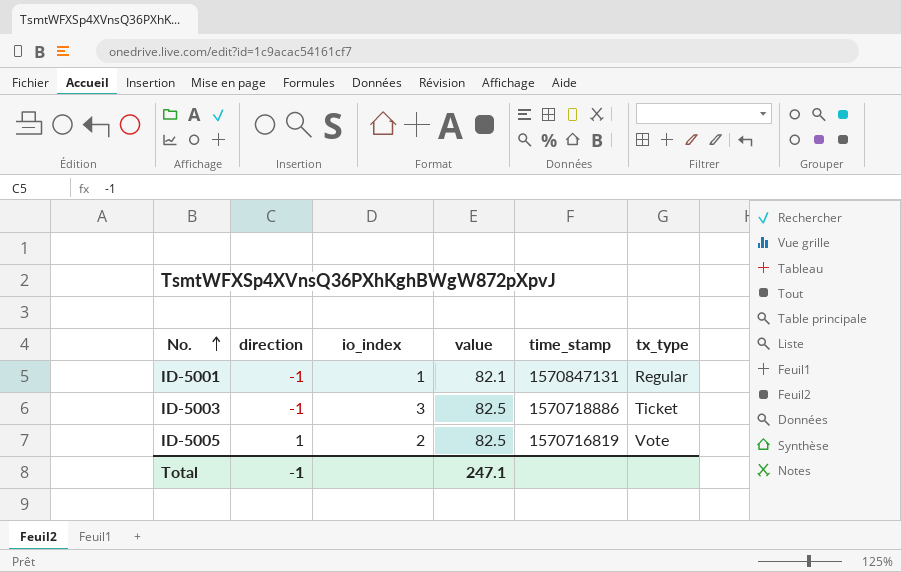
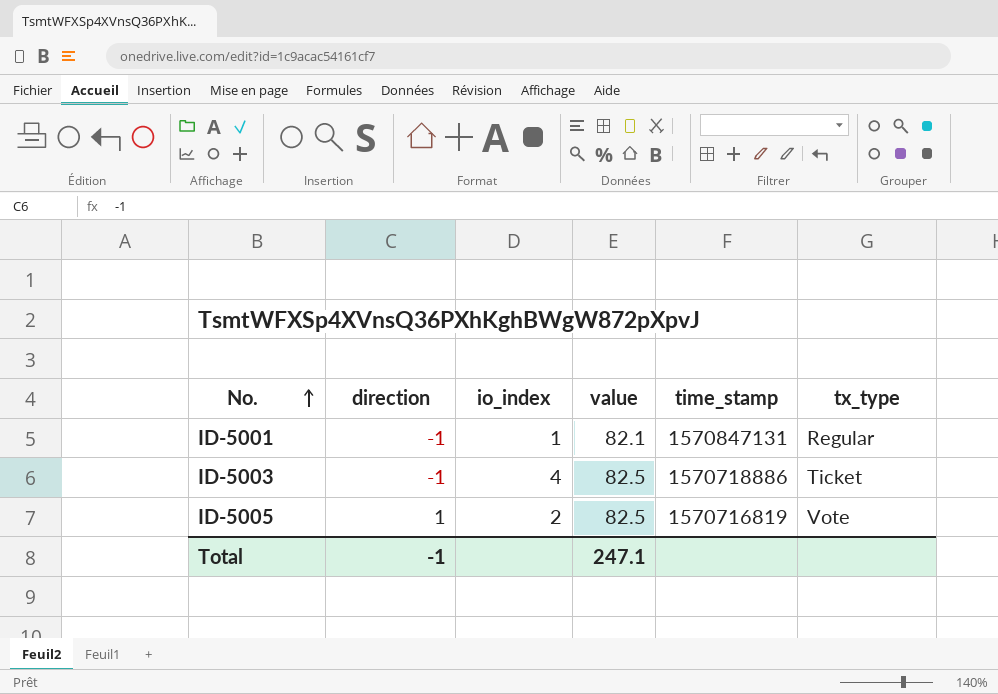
ID-5003 | io_index: 3 -> 4

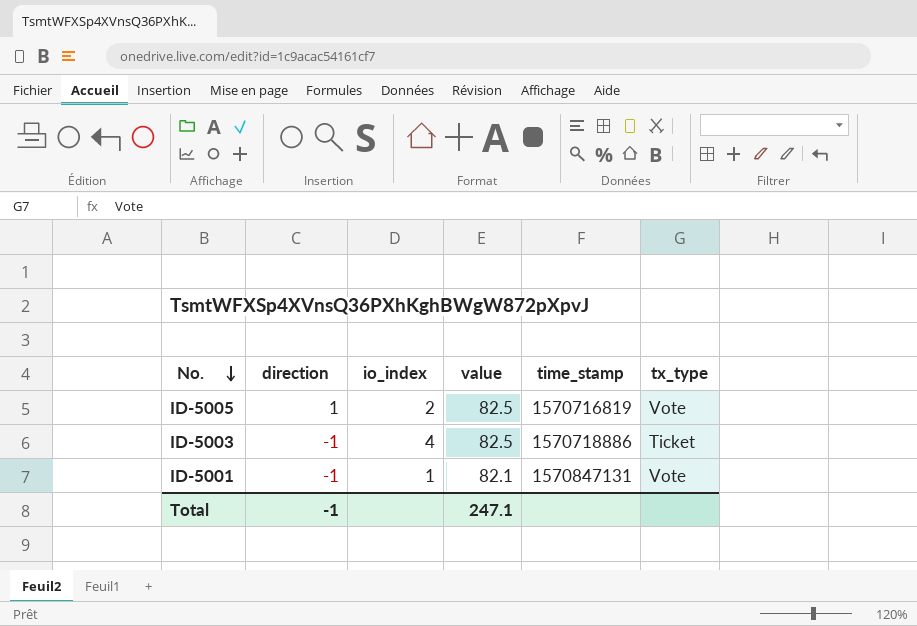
row order: No. ascending -> No. descending
ID-5001 | tx_type: Regular -> Vote

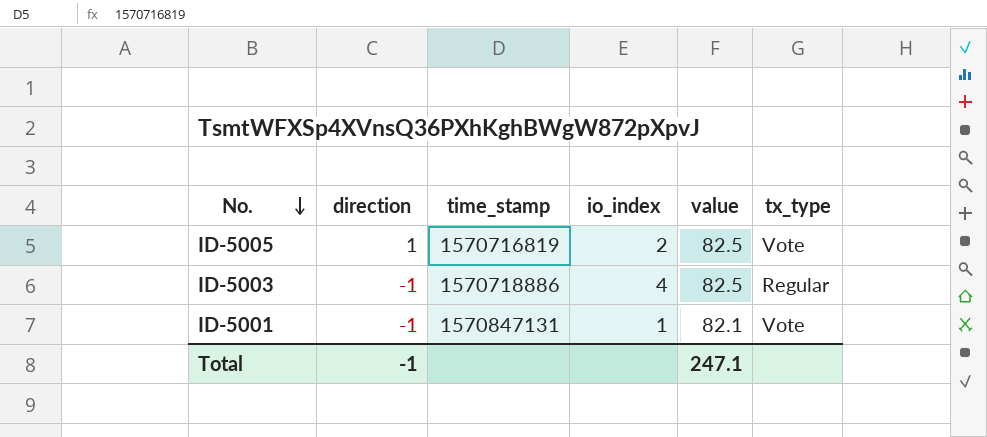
column time_stamp | position: 5 -> 3
ID-5003 | tx_type: Ticket -> Regular

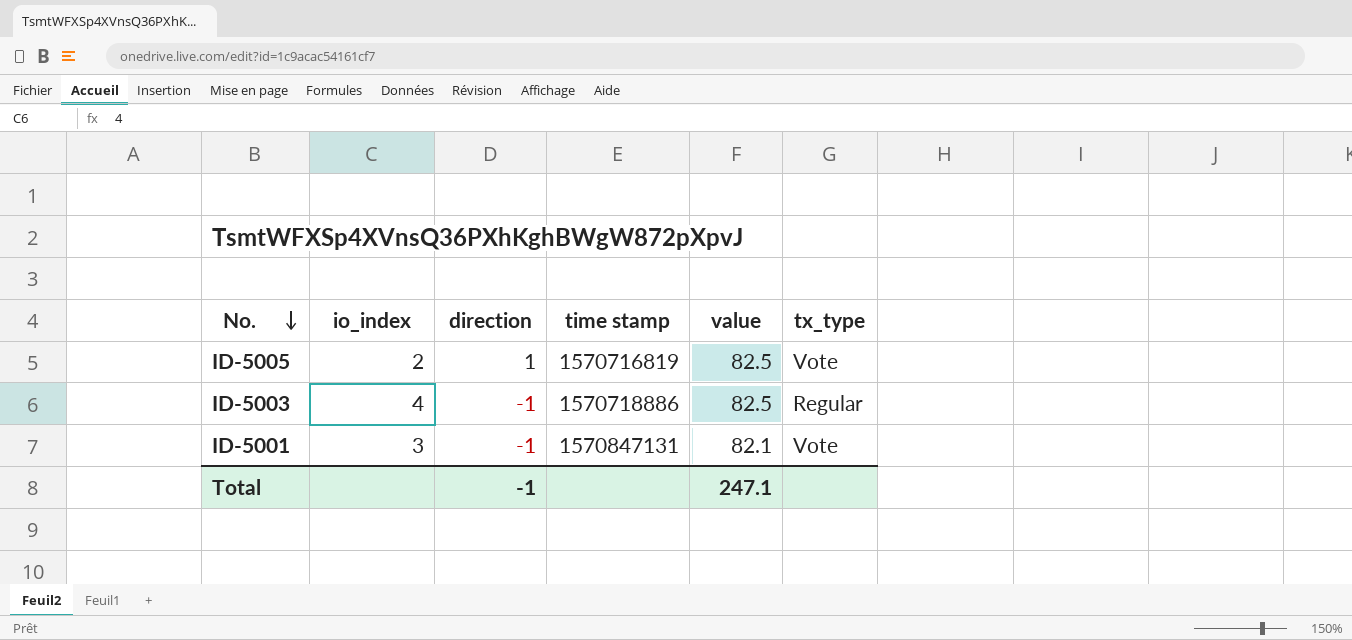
column io_index | position: 4 -> 2
column name: time_stamp -> time stamp
ID-5001 | io_index: 1 -> 3

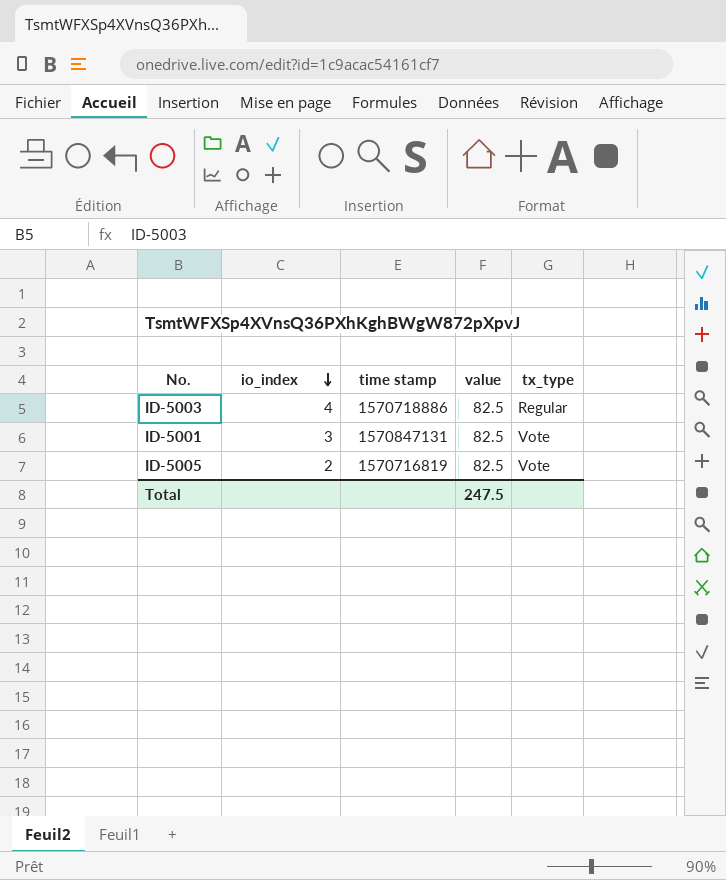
row order: No. descending -> io_index descending
column direction | position: 3 -> none
ID-5001 | value: 82.1 -> 82.5
Total | value: 247.1 -> 247.5

